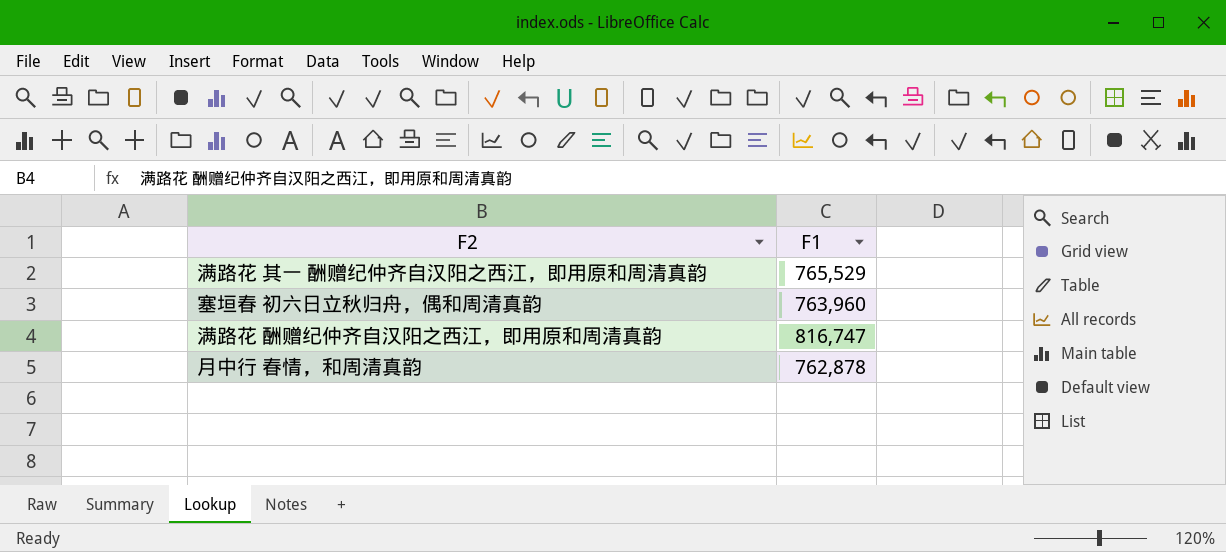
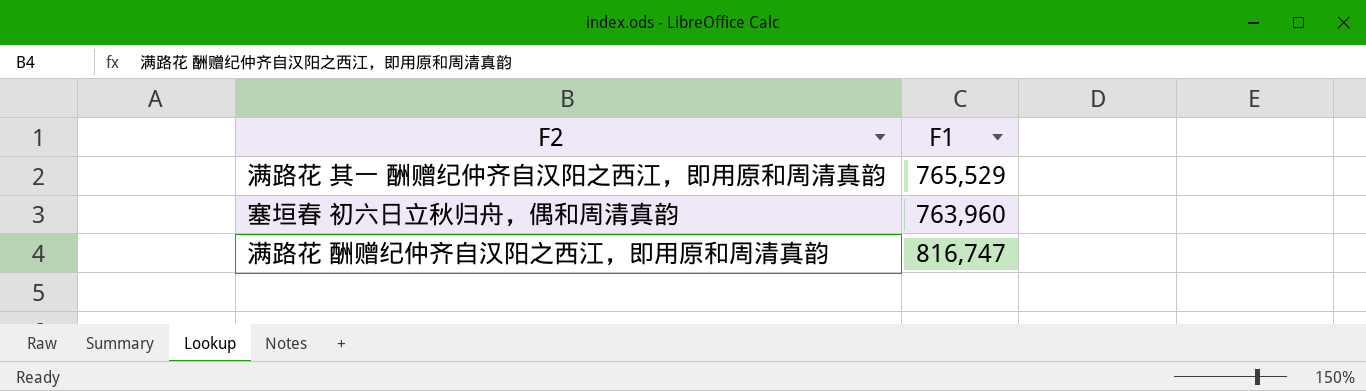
row 月中行 春情，和周清真韵: 762,878 -> none

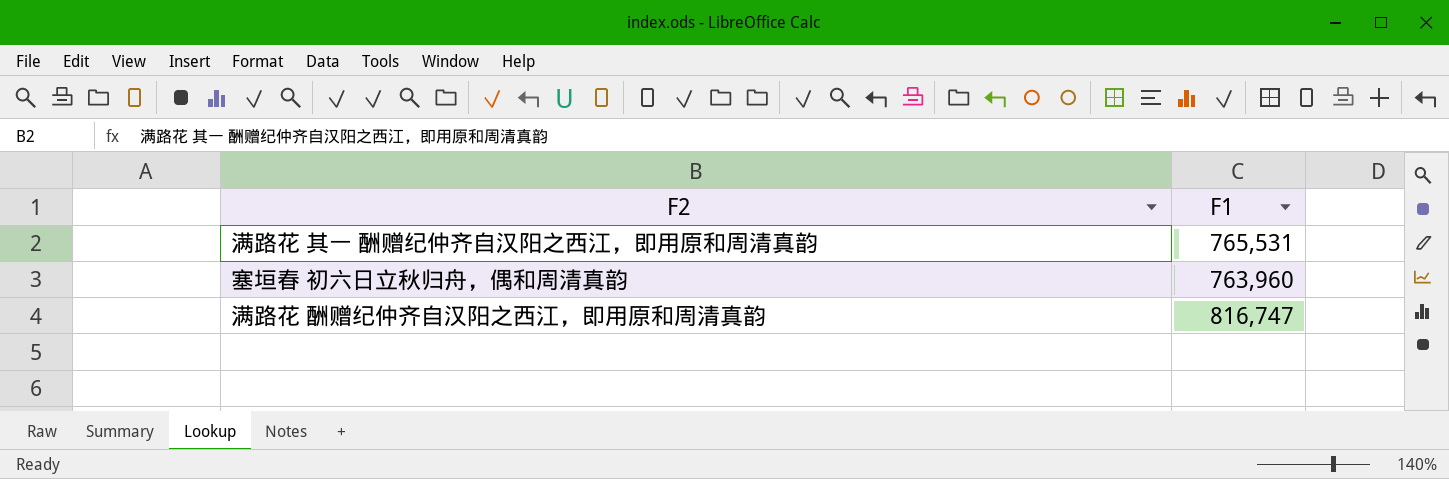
满路花 其一 酬赠纪仲齐自汉阳之西江，即用原和周清真韵 | F1: 765,529 -> 765,531

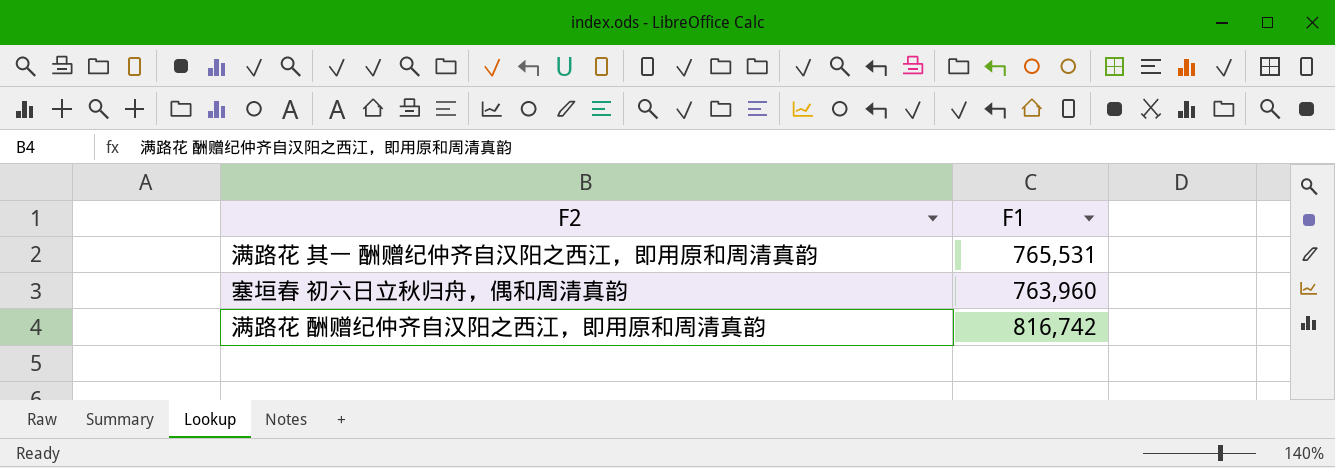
满路花 酬赠纪仲齐自汉阳之西江，即用原和周清真韵 | F1: 816,747 -> 816,742

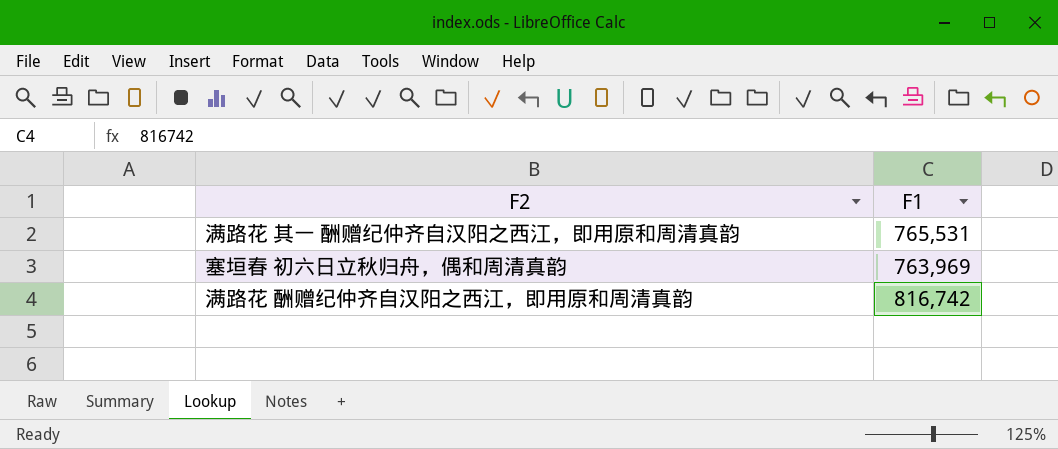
塞垣春 初六日立秋归舟，偶和周清真韵 | F1: 763,960 -> 763,969

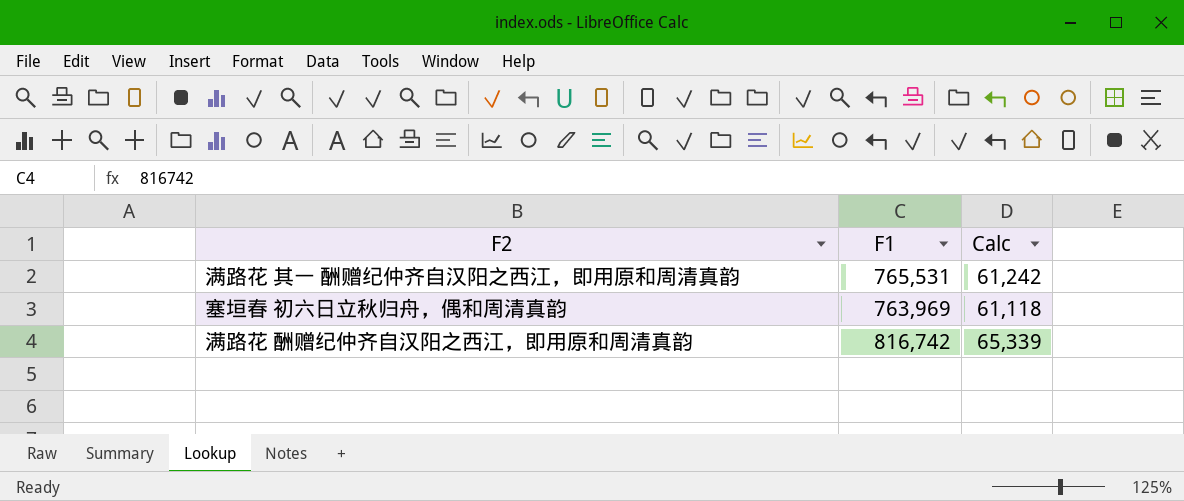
column Calc | formula: none -> [F1] * 0.08

